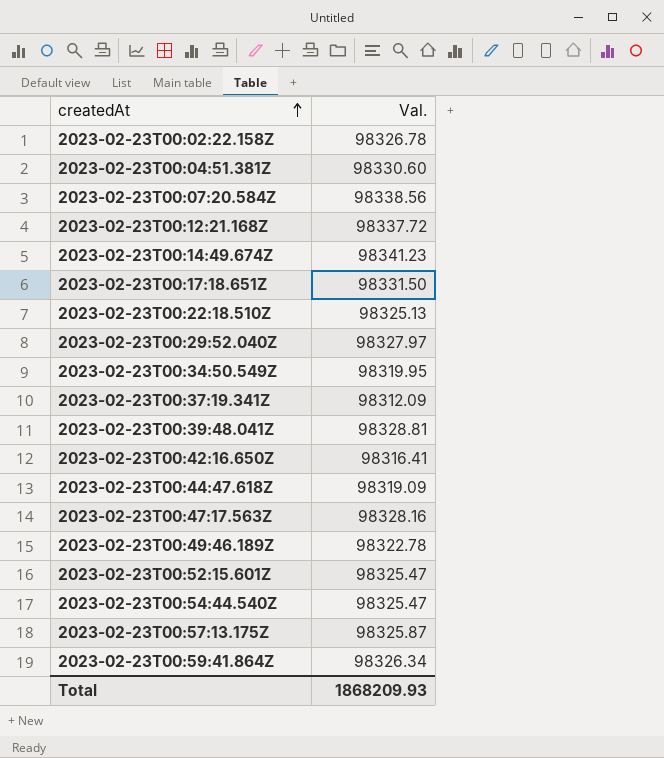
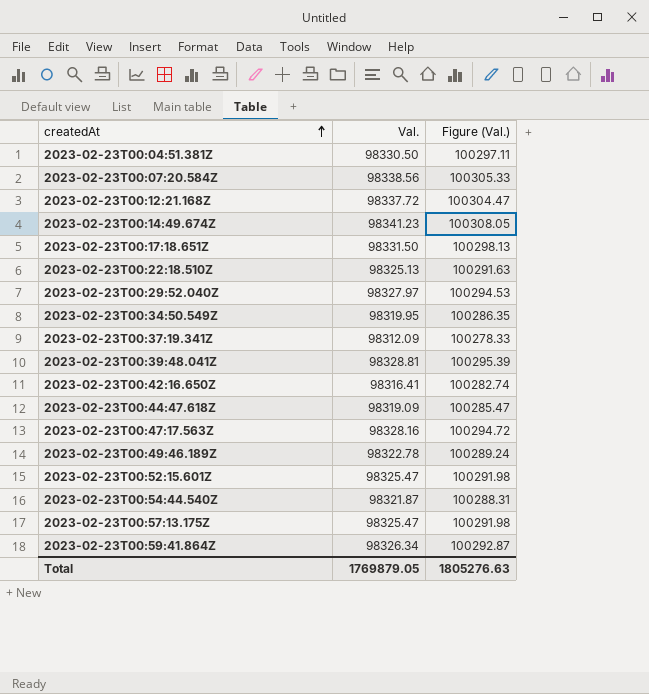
column Figure (Val.) | formula: none -> [Val.] * 1.02
row 2023-02-23T00:02:22.158Z: 98326.78 -> none
2023-02-23T00:04:51.381Z | Val.: 98330.60 -> 98330.50
2023-02-23T00:54:44.540Z | Val.: 98325.47 -> 98321.87
2023-02-23T00:57:13.175Z | Val.: 98325.87 -> 98325.47
Total | Val.: 1868209.93 -> 1769879.05

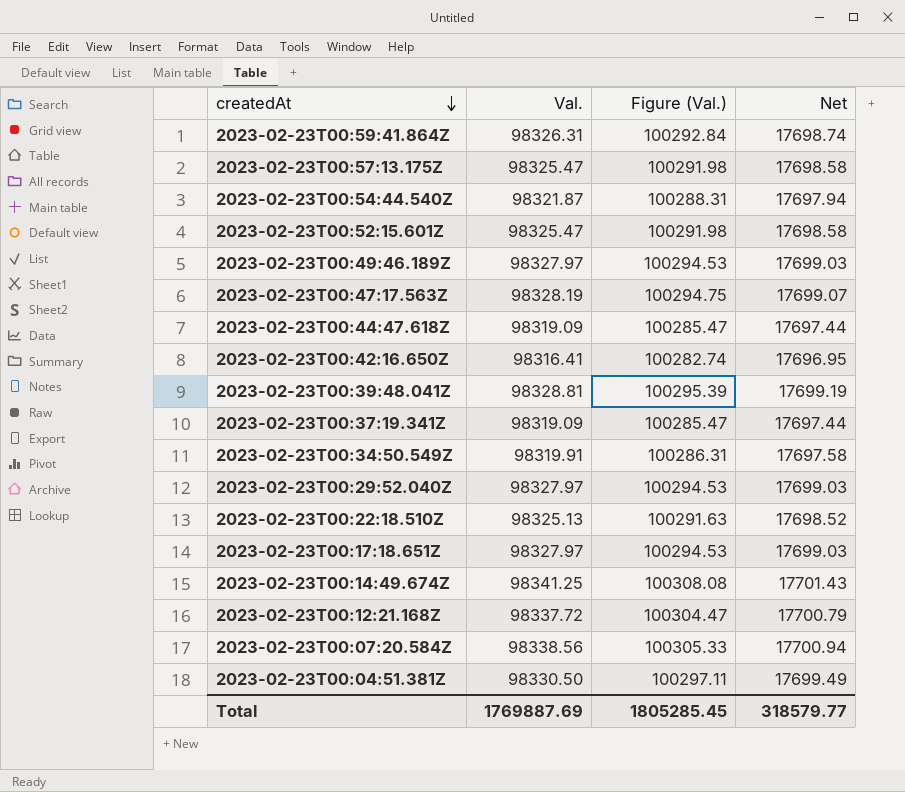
row order: createdAt ascending -> createdAt descending
column Net | formula: none -> [Val.] * 0.18
2023-02-23T00:59:41.864Z | Val.: 98326.34 -> 98326.31
2023-02-23T00:59:41.864Z | Figure (Val.): 100292.87 -> 100292.84
2023-02-23T00:49:46.189Z | Val.: 98322.78 -> 98327.97
2023-02-23T00:49:46.189Z | Figure (Val.): 100289.24 -> 100294.53
2023-02-23T00:47:17.563Z | Val.: 98328.16 -> 98328.19
2023-02-23T00:47:17.563Z | Figure (Val.): 100294.72 -> 100294.75
2023-02-23T00:37:19.341Z | Val.: 98312.09 -> 98319.09
2023-02-23T00:37:19.341Z | Figure (Val.): 100278.33 -> 100285.47
2023-02-23T00:34:50.549Z | Val.: 98319.95 -> 98319.91
2023-02-23T00:34:50.549Z | Figure (Val.): 100286.35 -> 100286.31
2023-02-23T00:17:18.651Z | Val.: 98331.50 -> 98327.97
2023-02-23T00:17:18.651Z | Figure (Val.): 100298.13 -> 100294.53
2023-02-23T00:14:49.674Z | Val.: 98341.23 -> 98341.25
2023-02-23T00:14:49.674Z | Figure (Val.): 100308.05 -> 100308.08
Total | Val.: 1769879.05 -> 1769887.69
Total | Figure (Val.): 1805276.63 -> 1805285.45

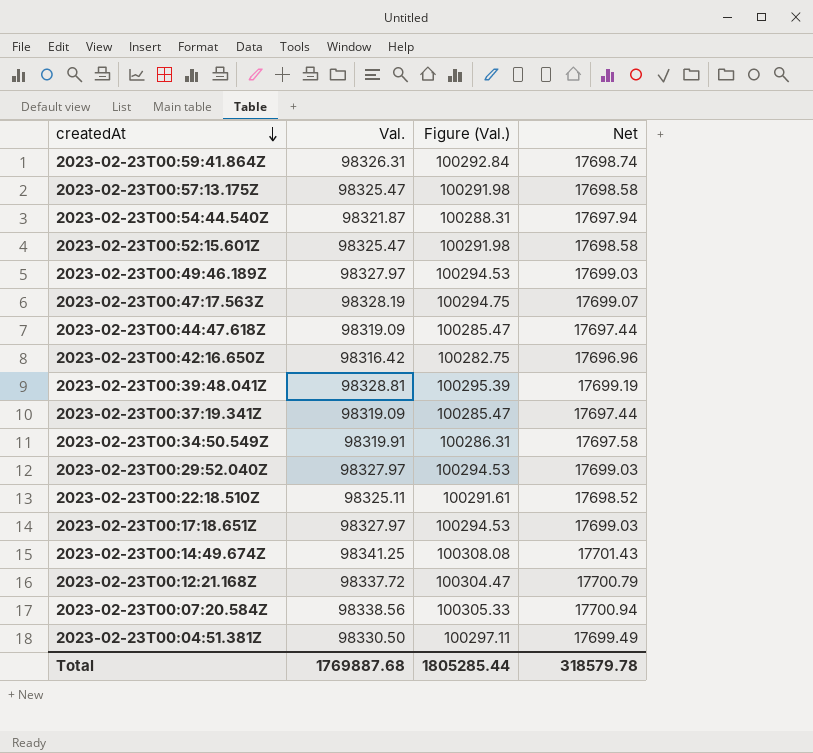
2023-02-23T00:42:16.650Z | Val.: 98316.41 -> 98316.42
2023-02-23T00:42:16.650Z | Figure (Val.): 100282.74 -> 100282.75
2023-02-23T00:42:16.650Z | Net: 17696.95 -> 17696.96
2023-02-23T00:22:18.510Z | Val.: 98325.13 -> 98325.11
2023-02-23T00:22:18.510Z | Figure (Val.): 100291.63 -> 100291.61
Total | Val.: 1769887.69 -> 1769887.68
Total | Figure (Val.): 1805285.45 -> 1805285.44
Total | Net: 318579.77 -> 318579.78

